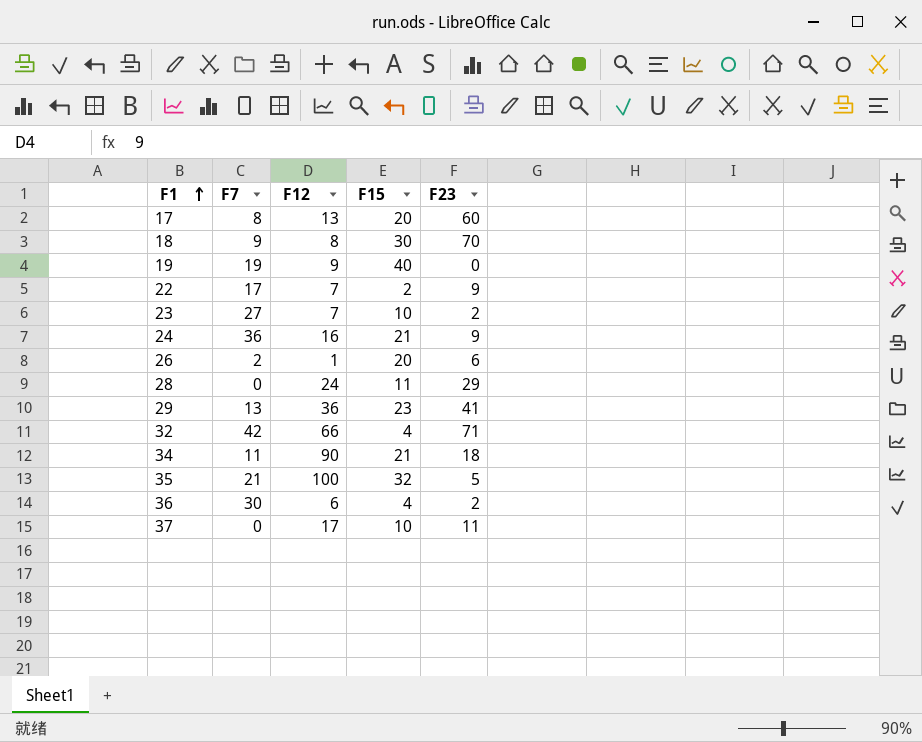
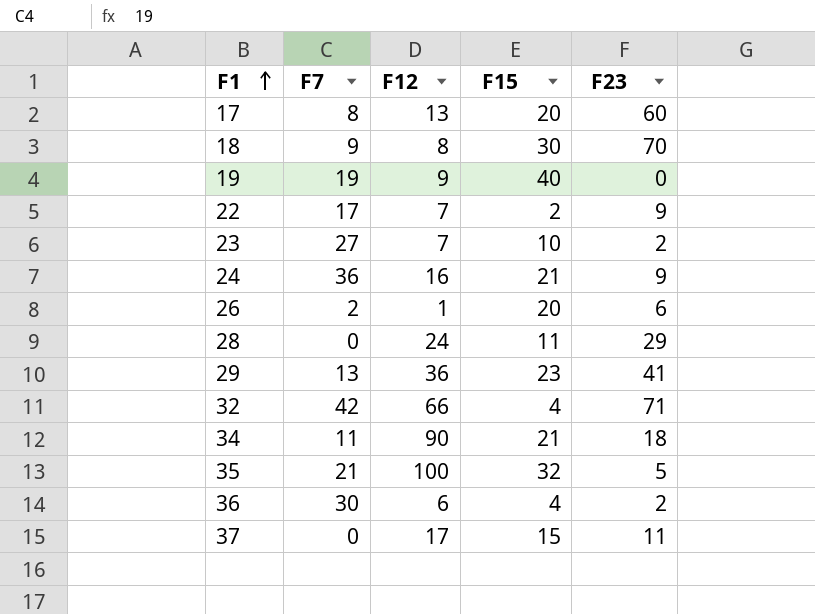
37 | F15: 10 -> 15

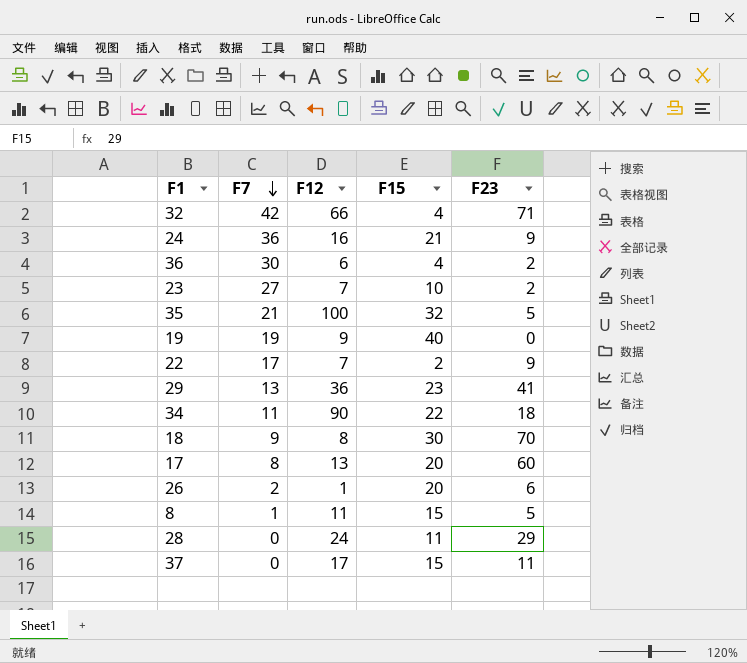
row order: F1 ascending -> F7 descending
34 | F15: 21 -> 22
row 8: none -> 1 | 11 | 15 | 5

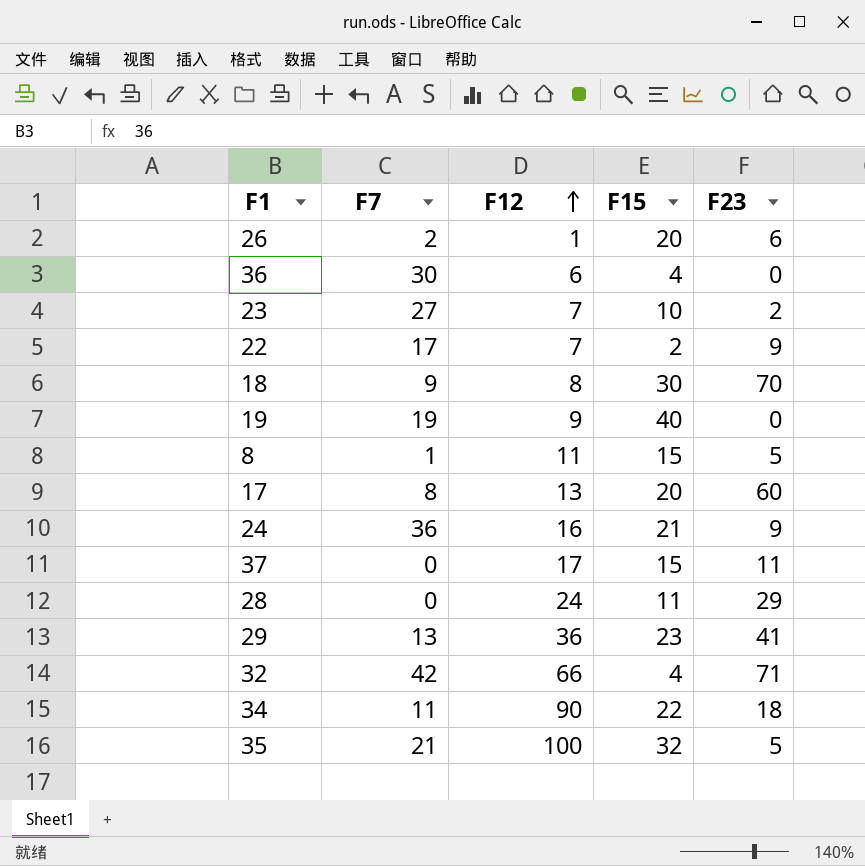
row order: F7 descending -> F12 ascending
36 | F23: 2 -> 0

